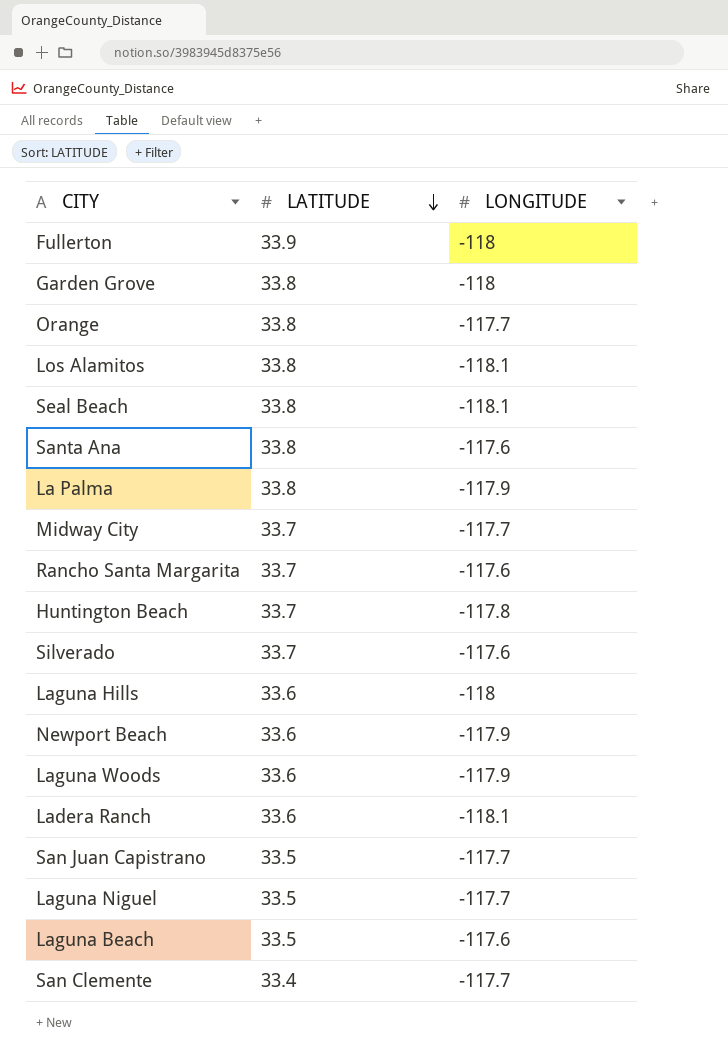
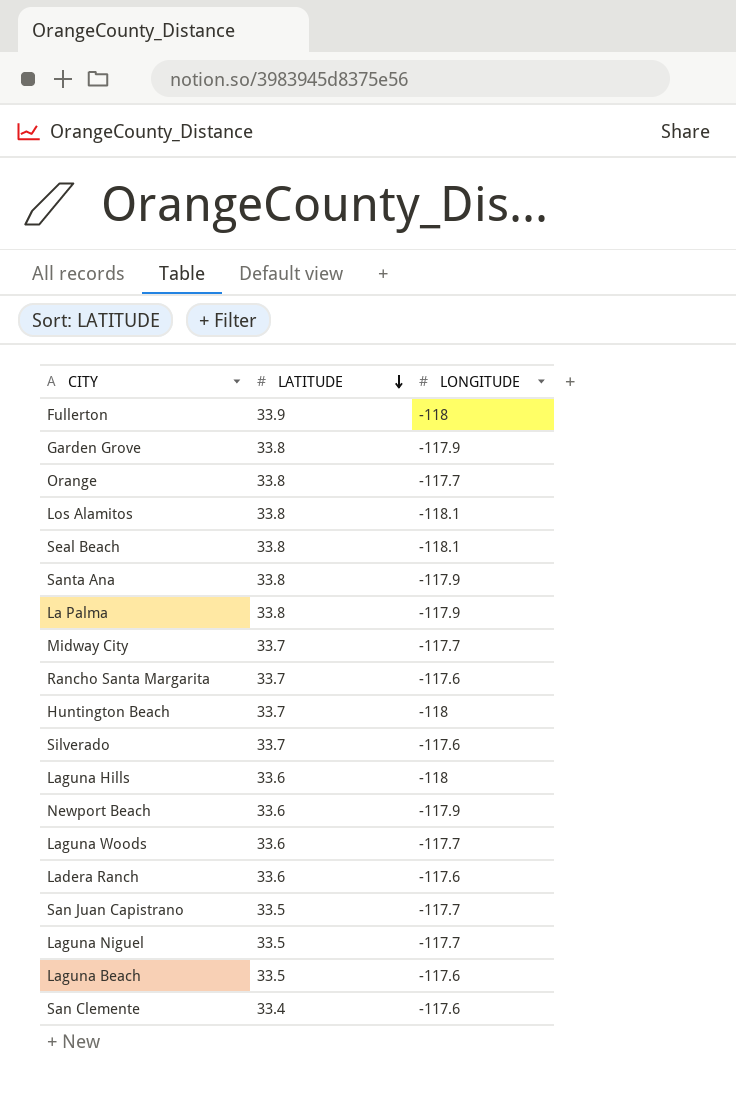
Garden Grove | LONGITUDE: -118 -> -117.9
Santa Ana | LONGITUDE: -117.6 -> -117.9
Huntington Beach | LONGITUDE: -117.8 -> -118
Laguna Woods | LONGITUDE: -117.9 -> -117.7
Ladera Ranch | LONGITUDE: -118.1 -> -117.6
San Clemente | LONGITUDE: -117.7 -> -117.6

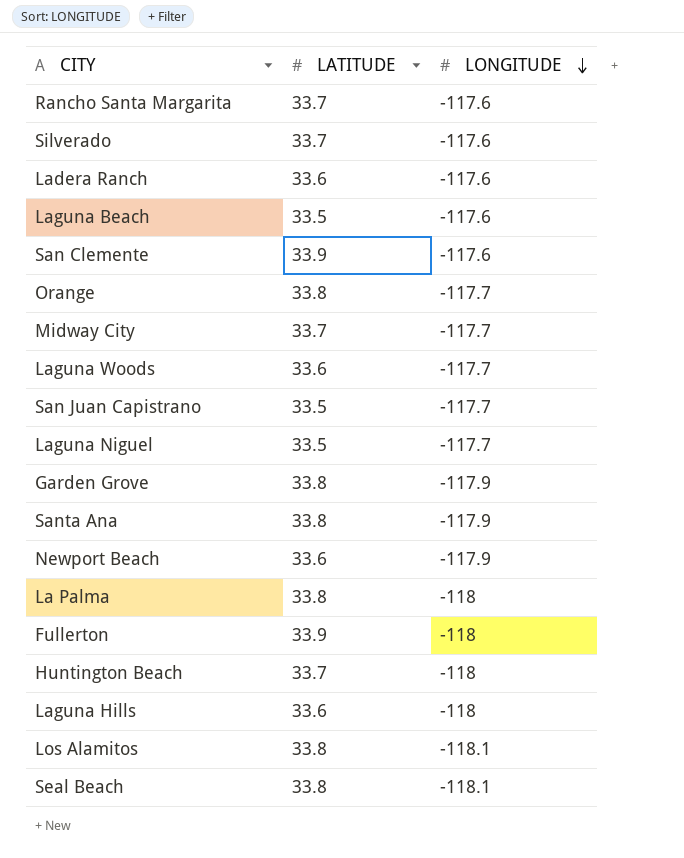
row order: LATITUDE descending -> LONGITUDE descending
San Clemente | LATITUDE: 33.4 -> 33.9
La Palma | LONGITUDE: -117.9 -> -118

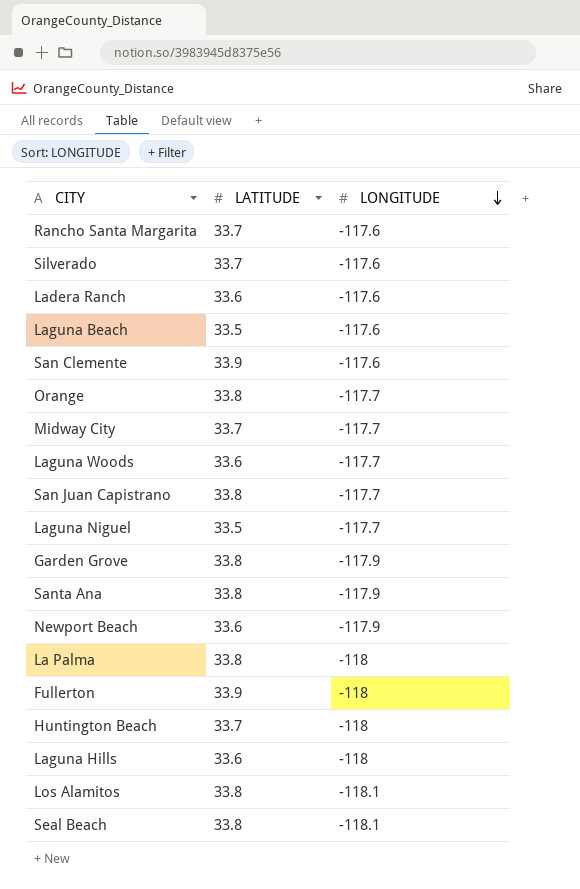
San Juan Capistrano | LATITUDE: 33.5 -> 33.8

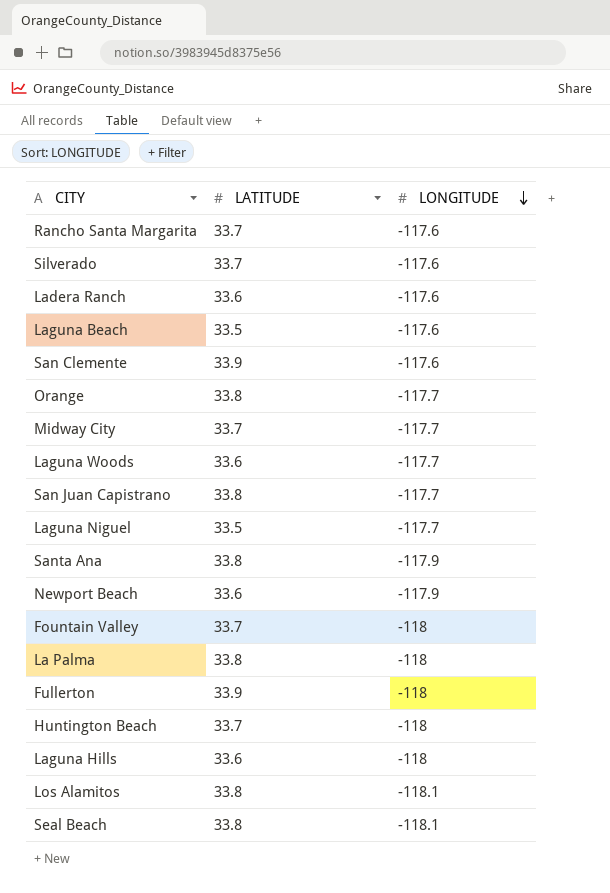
row Garden Grove: 33.8 | -117.9 -> none
row Fountain Valley: none -> 33.7 | -118

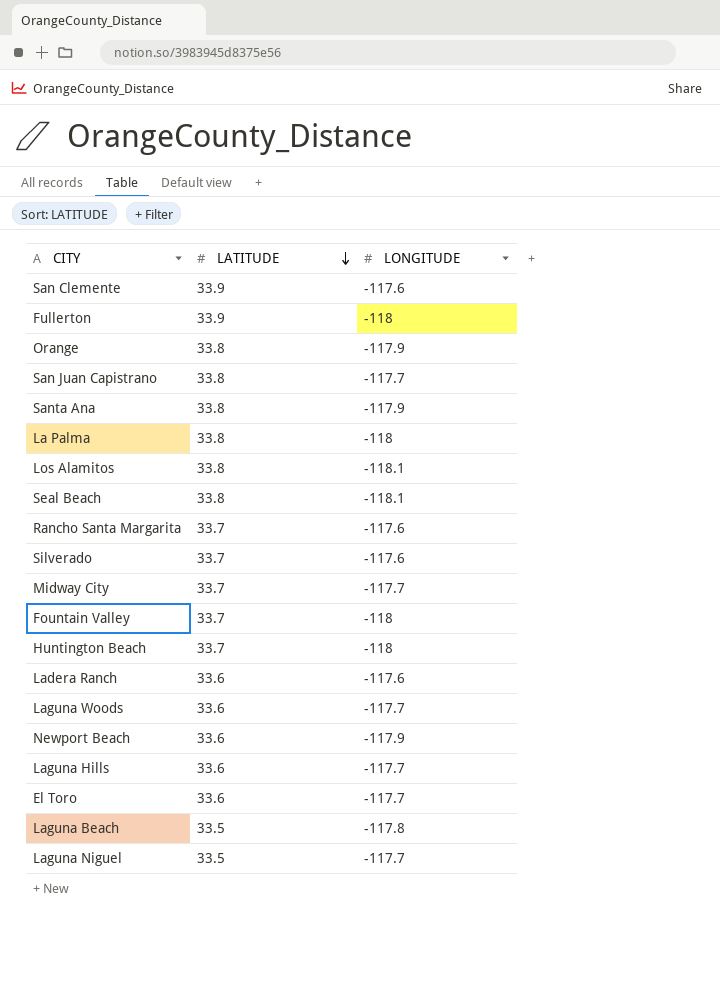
row order: LONGITUDE descending -> LATITUDE descending
Orange | LONGITUDE: -117.7 -> -117.9
Laguna Hills | LONGITUDE: -118 -> -117.7
row El Toro: none -> 33.6 | -117.7
Laguna Beach | LONGITUDE: -117.6 -> -117.8

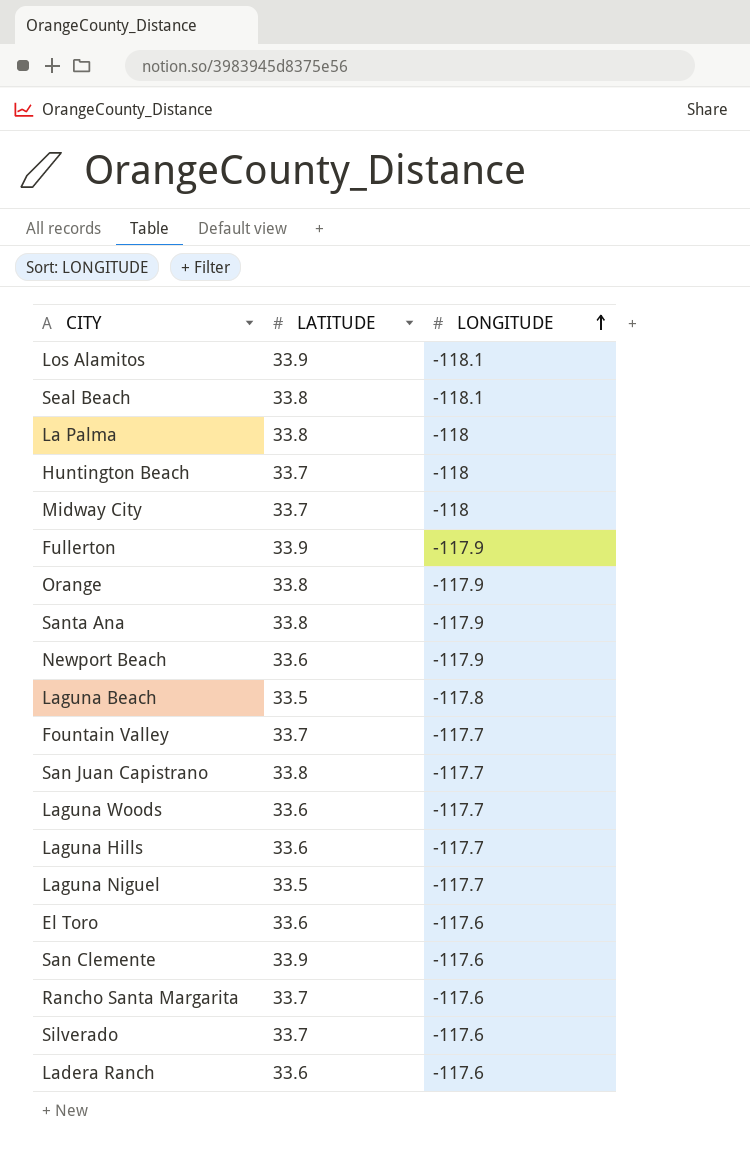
row order: LATITUDE descending -> LONGITUDE ascending
Los Alamitos | LATITUDE: 33.8 -> 33.9
Midway City | LONGITUDE: -117.7 -> -118
Fullerton | LONGITUDE: -118 -> -117.9
Fountain Valley | LONGITUDE: -118 -> -117.7
El Toro | LONGITUDE: -117.7 -> -117.6

